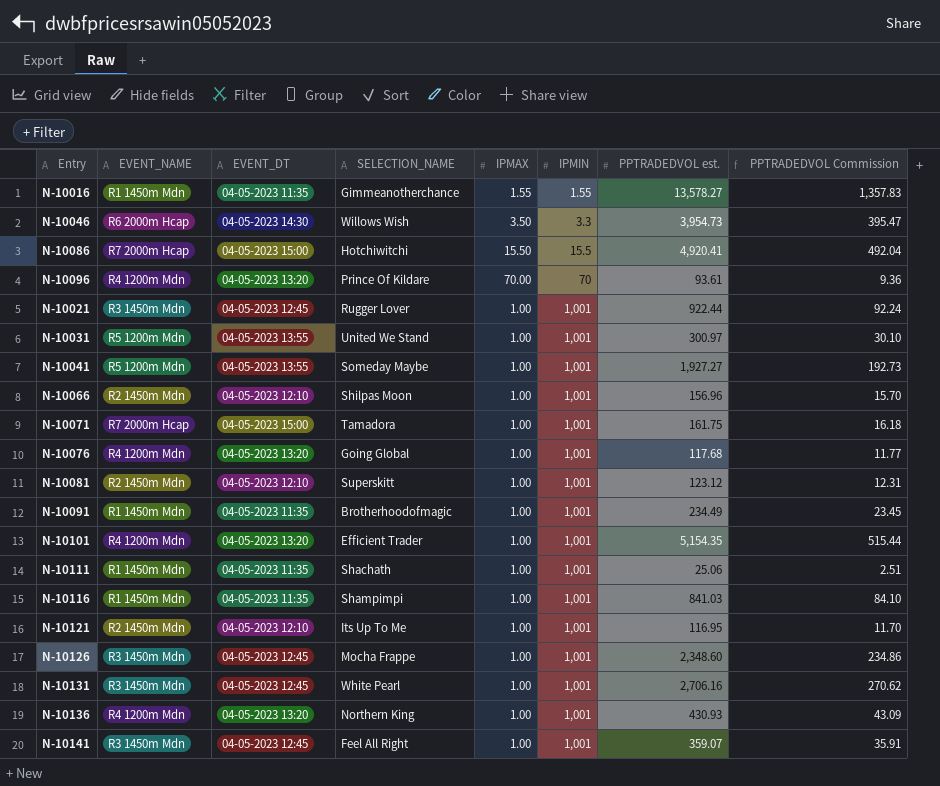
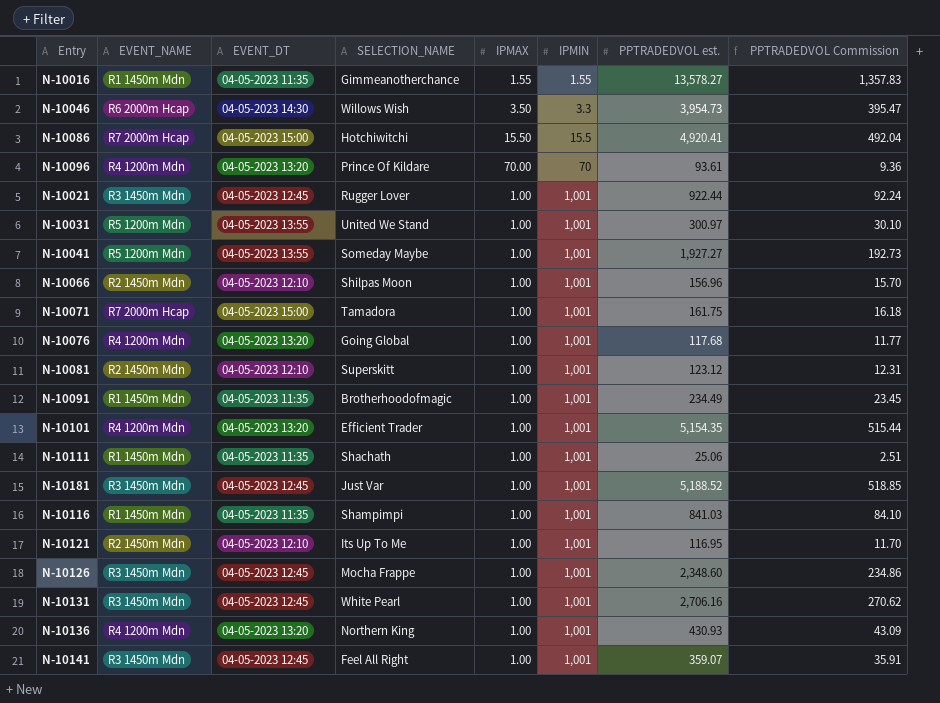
row N-10181: none -> R3 1450m Mdn | 04-05-2023 12:45 | Just Var | 1.00 | 1,001 | 5,188.52 | 518.85

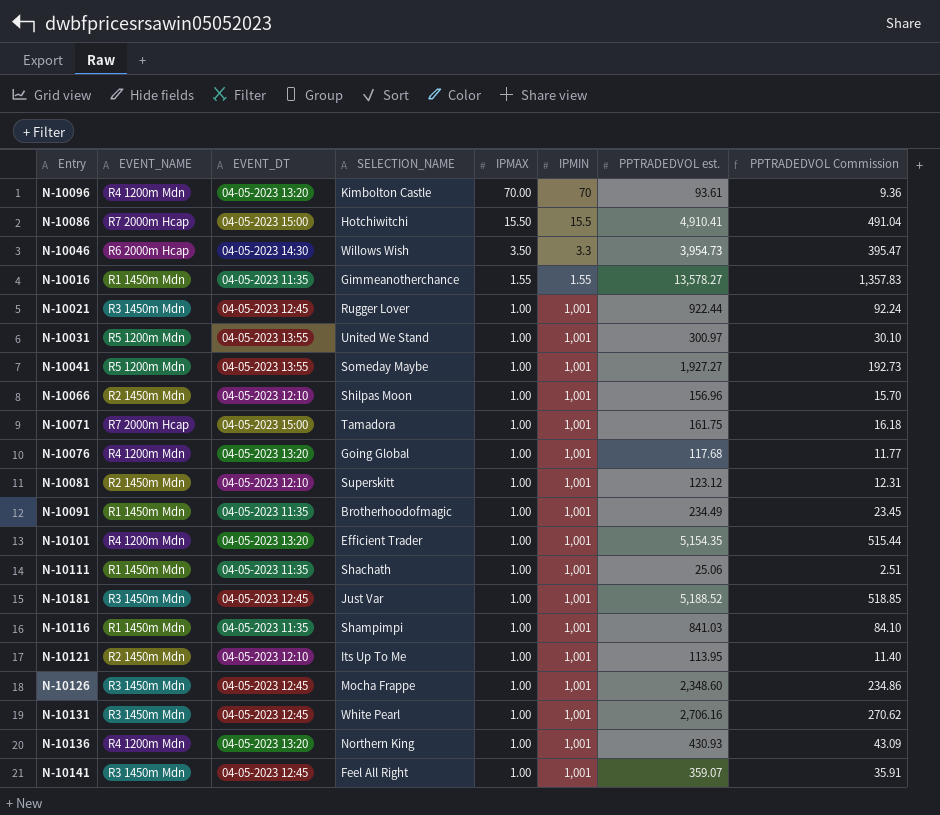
row order: IPMIN ascending -> IPMAX descending
N-10096 | SELECTION_NAME: Prince Of Kildare -> Kimbolton Castle
N-10086 | PPTRADEDVOL est.: 4,920.41 -> 4,910.41
N-10086 | PPTRADEDVOL Commission: 492.04 -> 491.04
N-10121 | PPTRADEDVOL est.: 116.95 -> 113.95
N-10121 | PPTRADEDVOL Commission: 11.70 -> 11.40

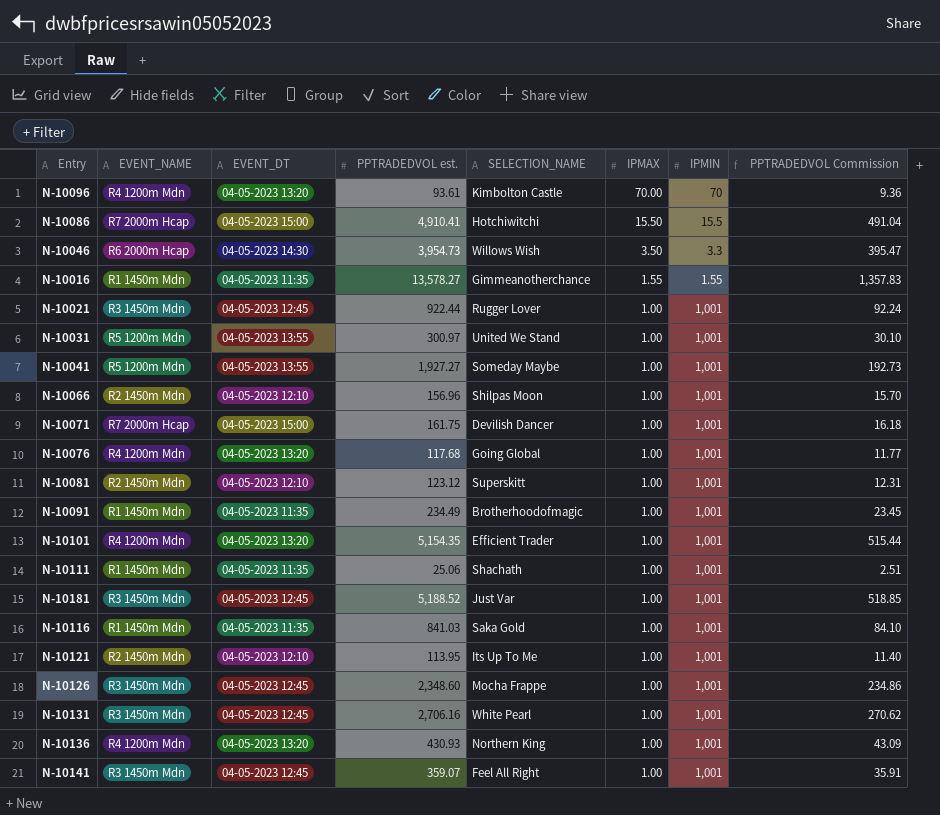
column PPTRADEDVOL est. | position: 7 -> 4
N-10071 | SELECTION_NAME: Tamadora -> Devilish Dancer
N-10116 | SELECTION_NAME: Shampimpi -> Saka Gold

